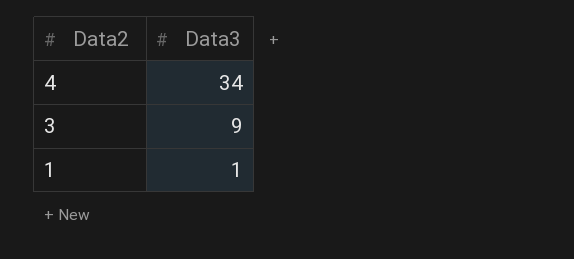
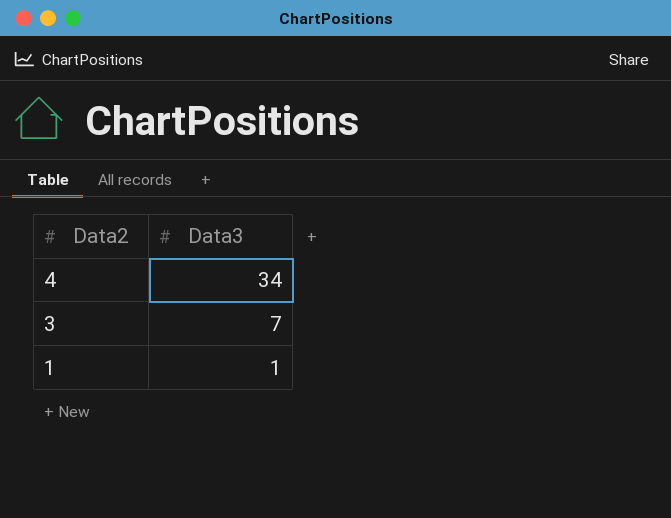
3 | Data3: 9 -> 7

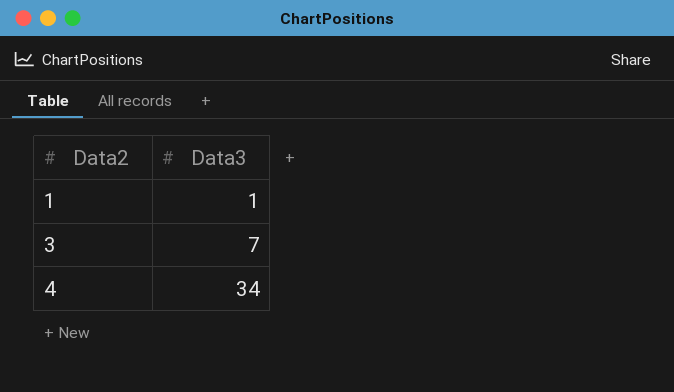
row order: Data2 descending -> Data2 ascending

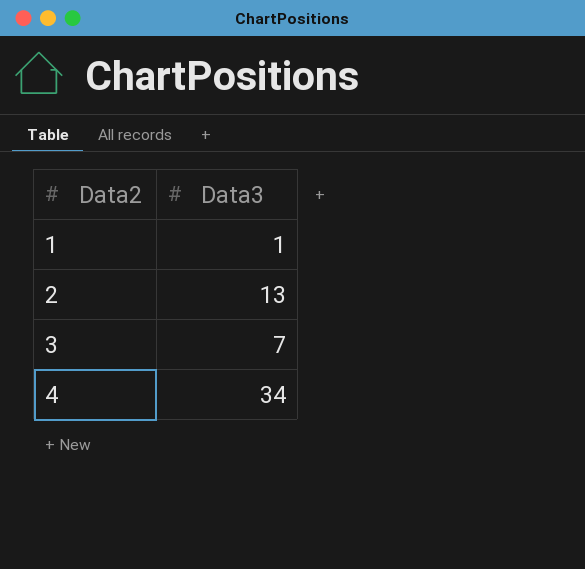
row 2: none -> 13

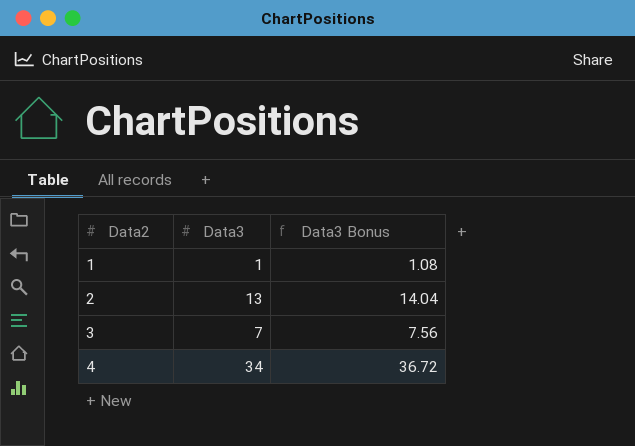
column Data3 Bonus | formula: none -> [Data3] * 1.08

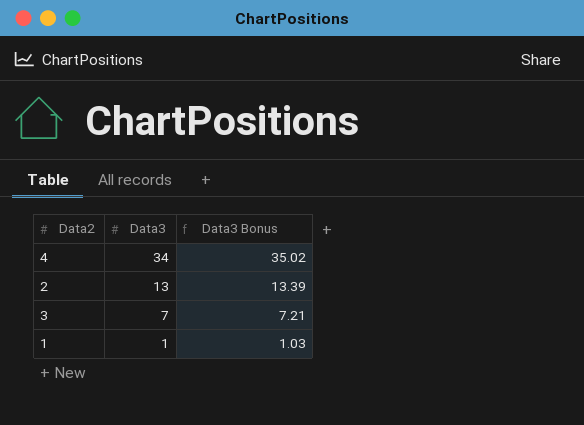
row order: Data2 ascending -> Data3 descending
column Data3 Bonus | formula: [Data3] * 1.08 -> [Data3] * 1.03

